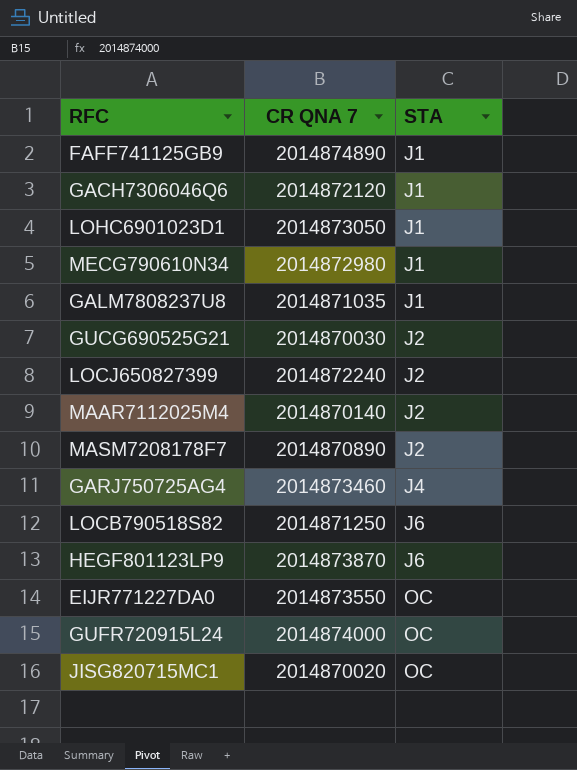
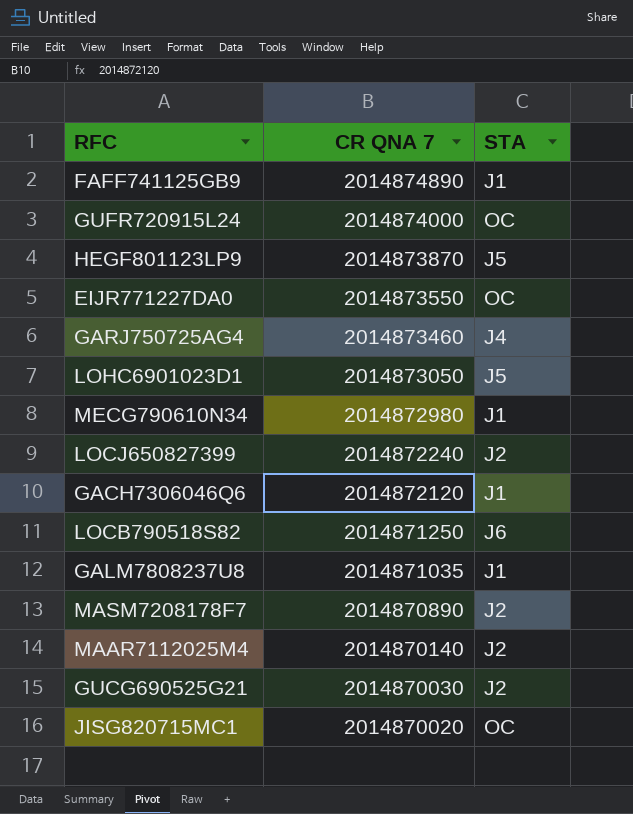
row order: STA ascending -> CR QNA 7 descending
HEGF801123LP9 | STA: J6 -> J5
LOHC6901023D1 | STA: J1 -> J5

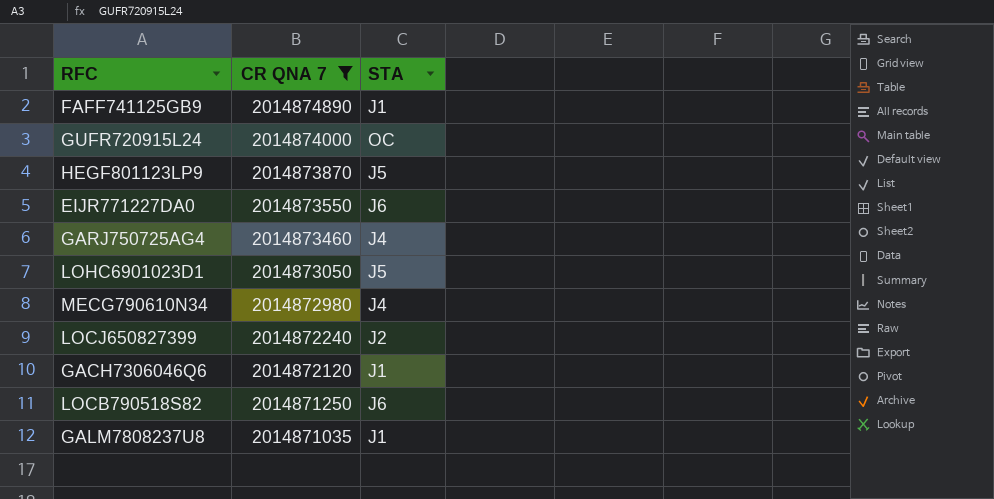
filter: none -> CR QNA 7 >= 2014871035
EIJR771227DA0 | STA: OC -> J6
MECG790610N34 | STA: J1 -> J4

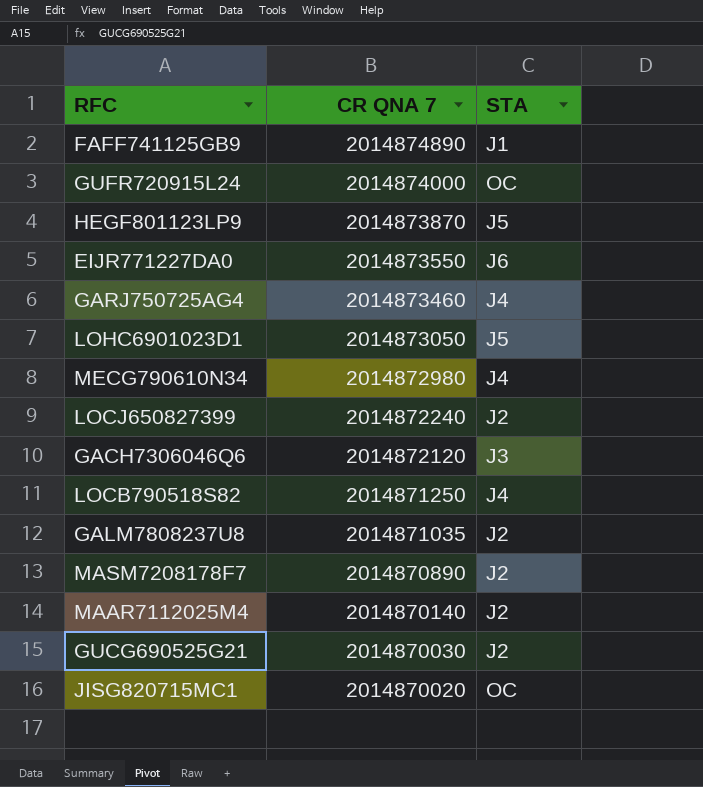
filter: CR QNA 7 >= 2014871035 -> none
GACH7306046Q6 | STA: J1 -> J3
LOCB790518S82 | STA: J6 -> J4
GALM7808237U8 | STA: J1 -> J2

